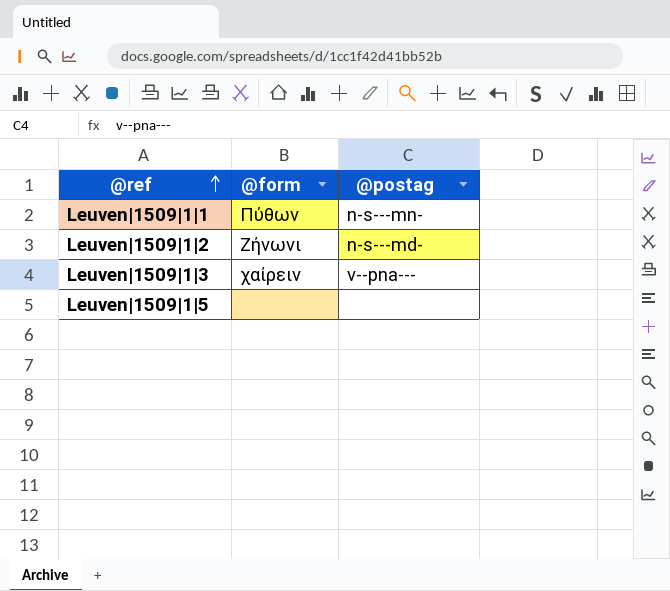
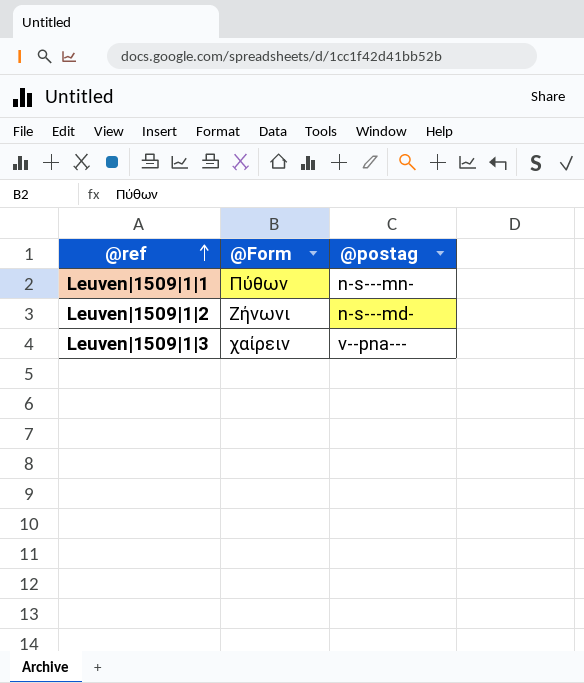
column name: @form -> @Form
row Leuven|1509|1|5: none | none -> none

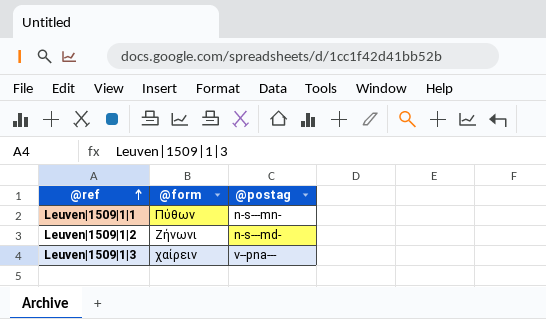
column name: @Form -> @form

